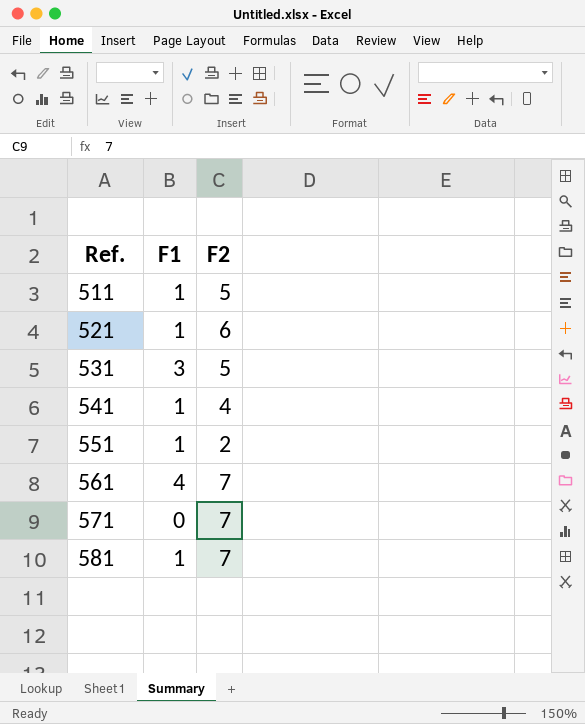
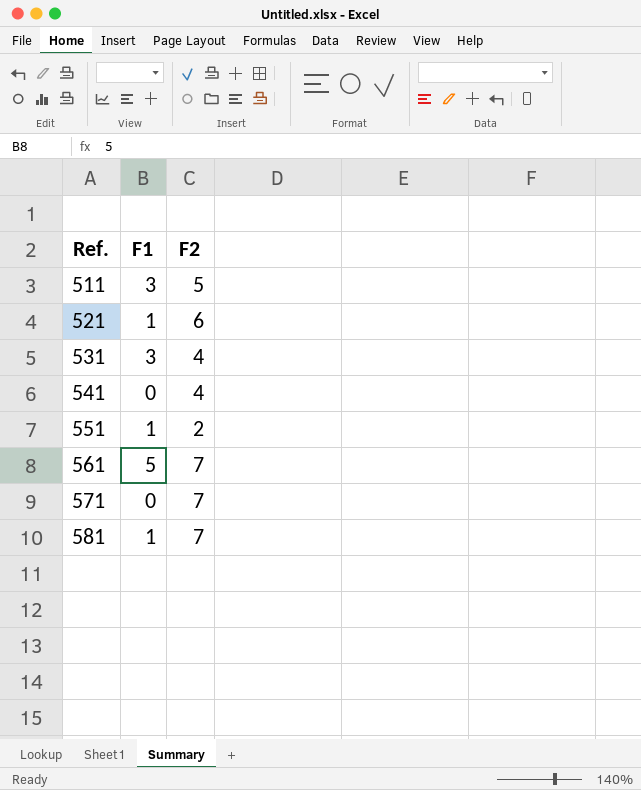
511 | F1: 1 -> 3
531 | F2: 5 -> 4
541 | F1: 1 -> 0
561 | F1: 4 -> 5

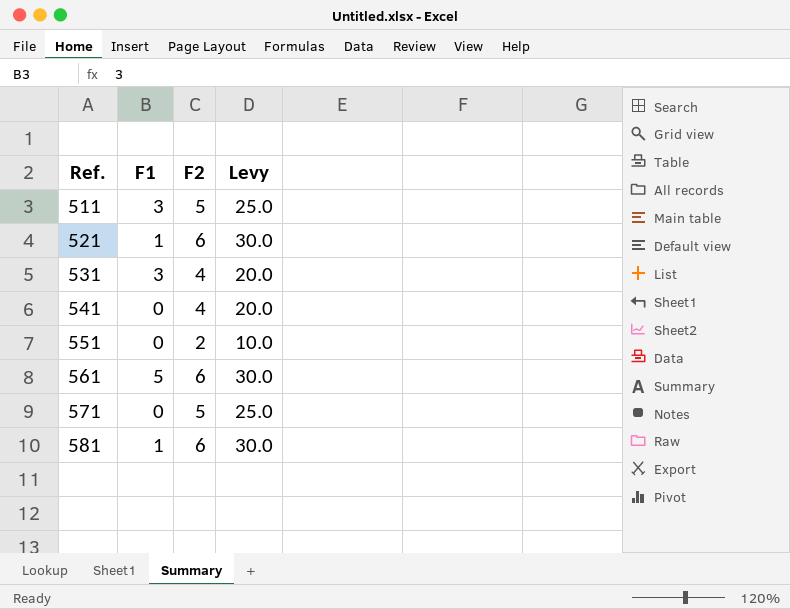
column Levy | formula: none -> [F2] * 5
551 | F1: 1 -> 0
561 | F2: 7 -> 6
571 | F2: 7 -> 5
581 | F2: 7 -> 6

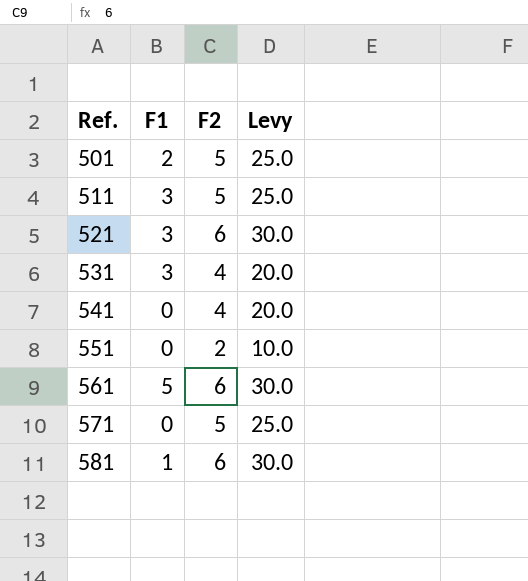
row 501: none -> 2 | 5 | 25.0
521 | F1: 1 -> 3

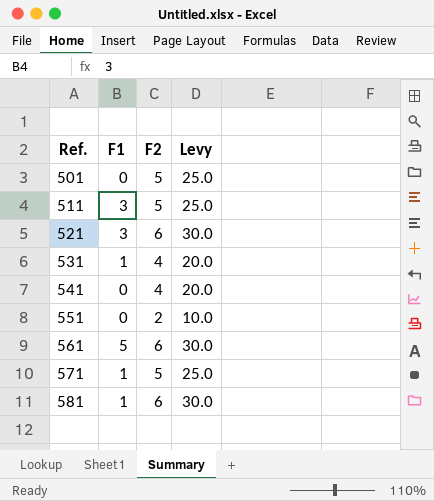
501 | F1: 2 -> 0
531 | F1: 3 -> 1
571 | F1: 0 -> 1

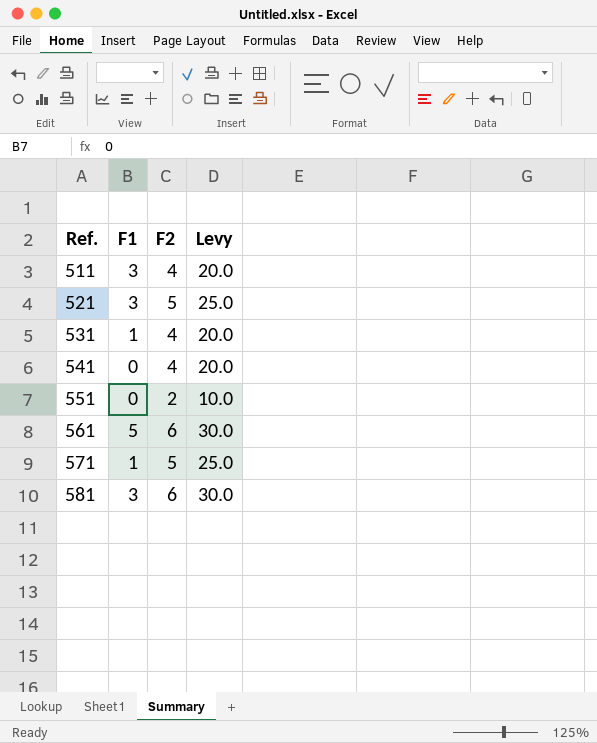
row 501: 0 | 5 | 25.0 -> none
511 | F2: 5 -> 4
511 | Levy: 25.0 -> 20.0
521 | F2: 6 -> 5
521 | Levy: 30.0 -> 25.0
581 | F1: 1 -> 3

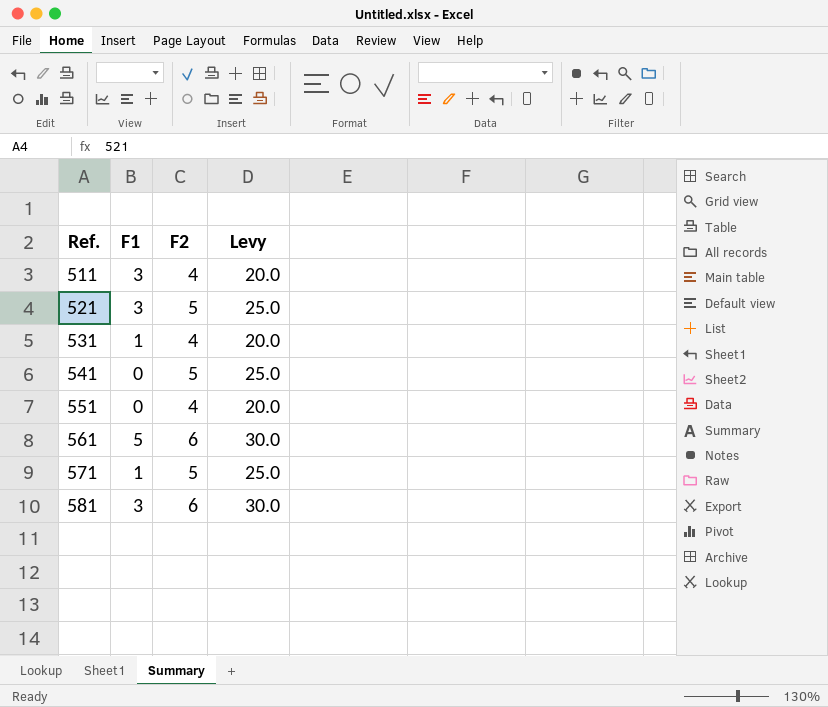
541 | F2: 4 -> 5
541 | Levy: 20.0 -> 25.0
551 | F2: 2 -> 4
551 | Levy: 10.0 -> 20.0

